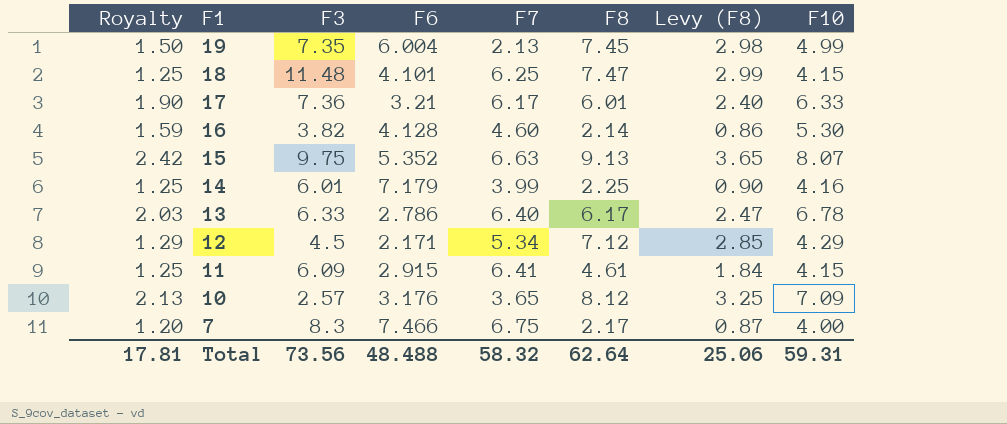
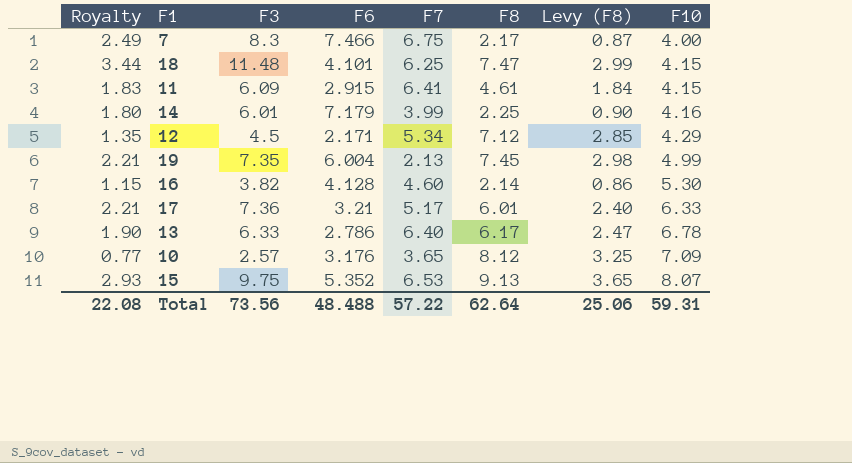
row order: F1 descending -> F10 ascending
column Royalty | formula: [F10] * 0.3 -> [F3] * 0.3
17 | F7: 6.17 -> 5.17
15 | F7: 6.63 -> 6.53
Total | Royalty: 17.81 -> 22.08
Total | F7: 58.32 -> 57.22

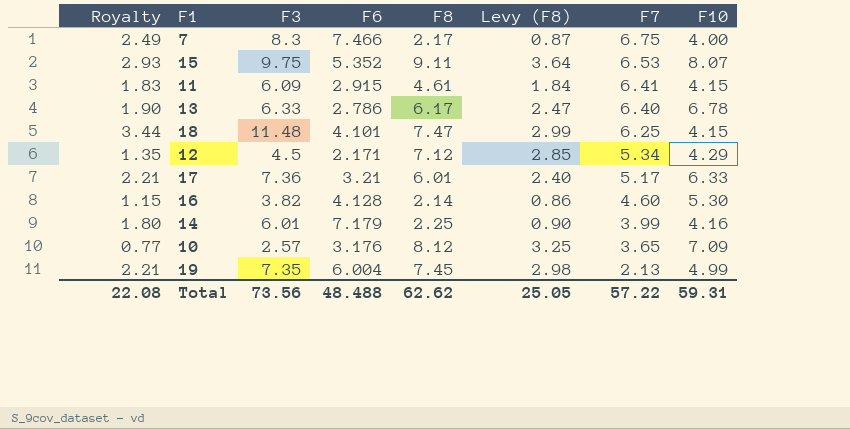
row order: F10 ascending -> F7 descending
column F7 | position: 5 -> 7
15 | F8: 9.13 -> 9.11
15 | Levy (F8): 3.65 -> 3.64
Total | F8: 62.64 -> 62.62
Total | Levy (F8): 25.06 -> 25.05

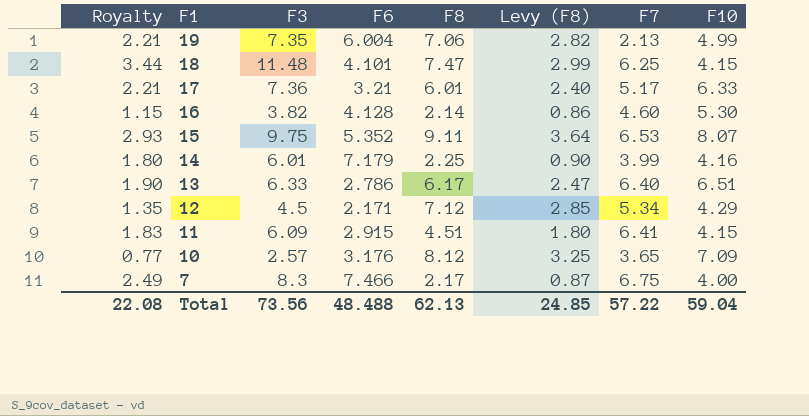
row order: F7 descending -> F1 descending
19 | F8: 7.45 -> 7.06
19 | Levy (F8): 2.98 -> 2.82
13 | F10: 6.78 -> 6.51
11 | F8: 4.61 -> 4.51
11 | Levy (F8): 1.84 -> 1.80
Total | F8: 62.62 -> 62.13
Total | Levy (F8): 25.05 -> 24.85
Total | F10: 59.31 -> 59.04

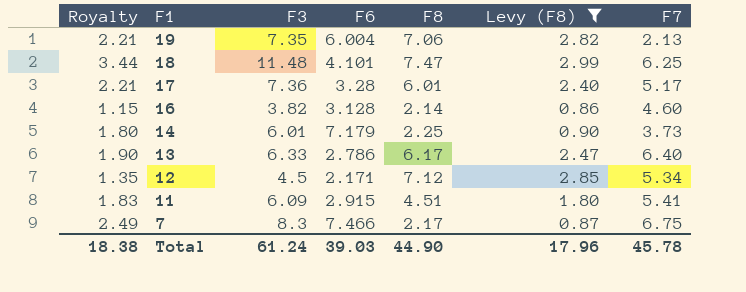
filter: none -> Levy (F8) <= 2.99
column F10 | position: 8 -> none
17 | F6: 3.21 -> 3.28
16 | F6: 4.128 -> 3.128
14 | F7: 3.99 -> 3.73
11 | F7: 6.41 -> 5.41
Total | Royalty: 22.08 -> 18.38
Total | F3: 73.56 -> 61.24
Total | F6: 48.488 -> 39.03
Total | F8: 62.13 -> 44.90
Total | Levy (F8): 24.85 -> 17.96
Total | F7: 57.22 -> 45.78

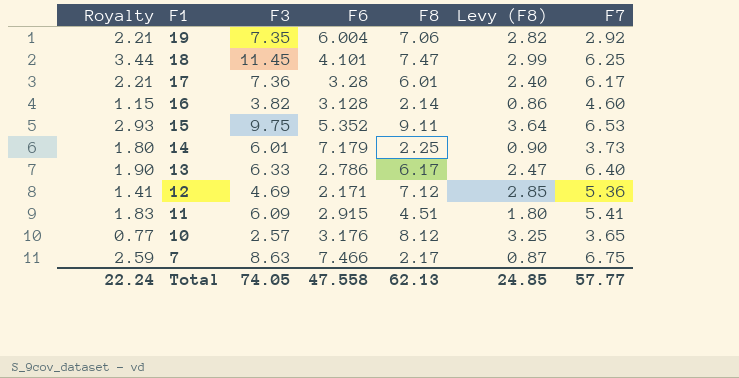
filter: Levy (F8) <= 2.99 -> none
19 | F7: 2.13 -> 2.92
18 | F3: 11.48 -> 11.45
17 | F7: 5.17 -> 6.17
12 | Royalty: 1.35 -> 1.41
12 | F3: 4.5 -> 4.69
12 | F7: 5.34 -> 5.36
7 | Royalty: 2.49 -> 2.59
7 | F3: 8.3 -> 8.63
Total | Royalty: 18.38 -> 22.24
Total | F3: 61.24 -> 74.05
Total | F6: 39.03 -> 47.558
Total | F8: 44.90 -> 62.13
Total | Levy (F8): 17.96 -> 24.85
Total | F7: 45.78 -> 57.77

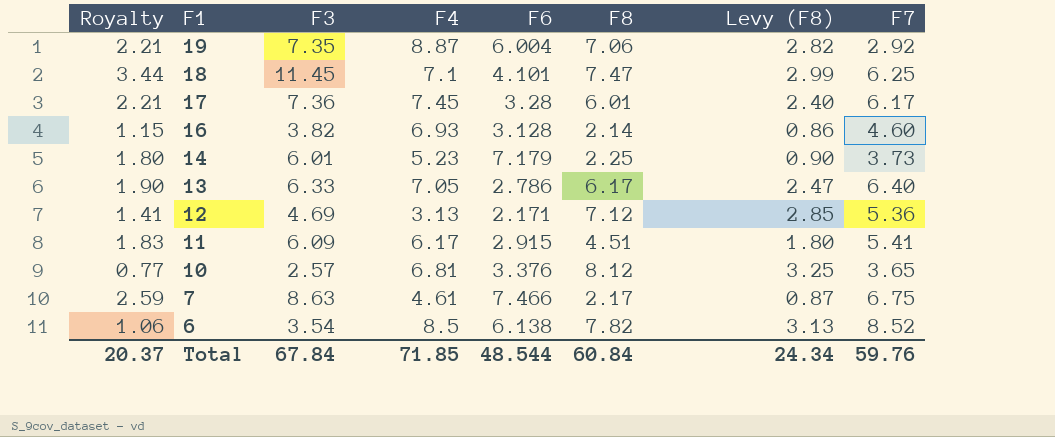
column F4 | position: none -> 4
row 15: 2.93 | 9.75 | 5.352 | 9.11 | 3.64 | 6.53 -> none
10 | F6: 3.176 -> 3.376
row 6: none -> 1.06 | 3.54 | 8.5 | 6.138 | 7.82 | 3.13 | 8.52
Total | Royalty: 22.24 -> 20.37
Total | F3: 74.05 -> 67.84
Total | F6: 47.558 -> 48.544
Total | F8: 62.13 -> 60.84
Total | Levy (F8): 24.85 -> 24.34
Total | F7: 57.77 -> 59.76

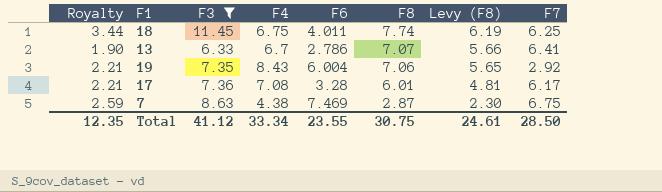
filter: none -> F3 >= 6.33
row order: F1 descending -> F8 descending
column Levy (F8) | formula: [F8] * 0.4 -> [F8] * 0.8
18 | F4: 7.1 -> 6.75
18 | F6: 4.101 -> 4.011
18 | F8: 7.47 -> 7.74
13 | F4: 7.05 -> 6.7
13 | F8: 6.17 -> 7.07
13 | F7: 6.40 -> 6.41
19 | F4: 8.87 -> 8.43
17 | F4: 7.45 -> 7.08
7 | F4: 4.61 -> 4.38
7 | F6: 7.466 -> 7.469
7 | F8: 2.17 -> 2.87
Total | Royalty: 20.37 -> 12.35
Total | F3: 67.84 -> 41.12
Total | F4: 71.85 -> 33.34
Total | F6: 48.544 -> 23.55
Total | F8: 60.84 -> 30.75
Total | Levy (F8): 24.34 -> 24.61
Total | F7: 59.76 -> 28.50

